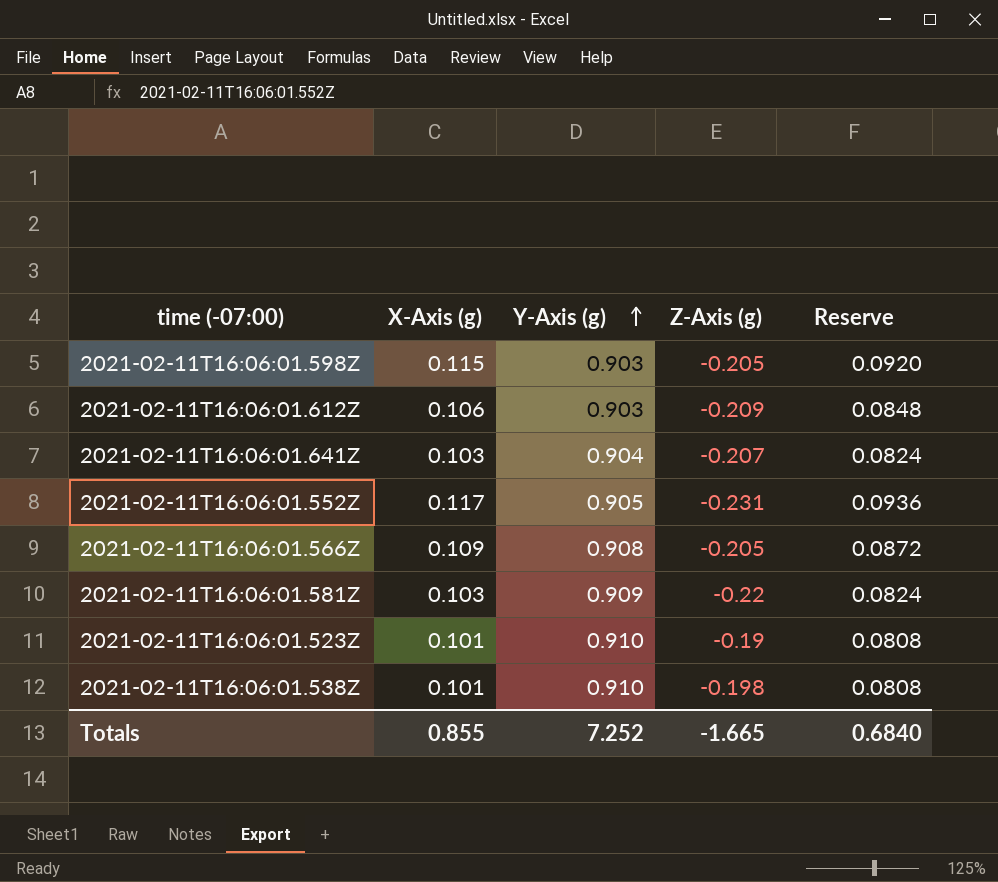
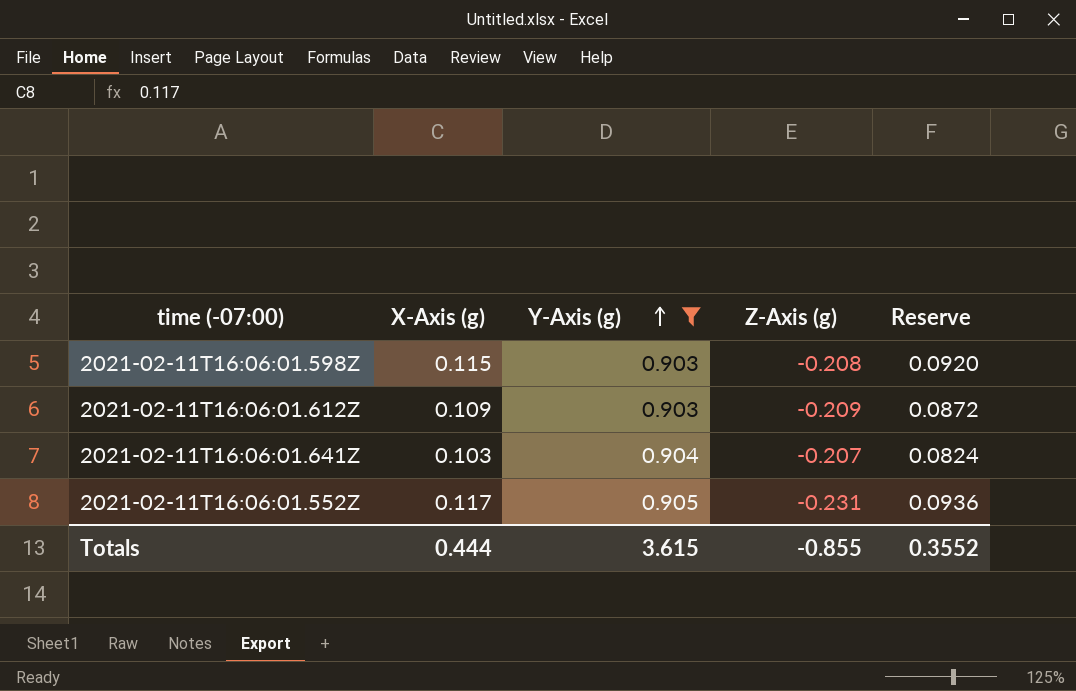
filter: none -> Y-Axis (g) <= 0.905
2021-02-11T16:06:01.598Z | Z-Axis (g): -0.205 -> -0.208
2021-02-11T16:06:01.612Z | X-Axis (g): 0.106 -> 0.109
2021-02-11T16:06:01.612Z | Reserve: 0.0848 -> 0.0872
Totals | X-Axis (g): 0.855 -> 0.444
Totals | Y-Axis (g): 7.252 -> 3.615
Totals | Z-Axis (g): -1.665 -> -0.855
Totals | Reserve: 0.6840 -> 0.3552

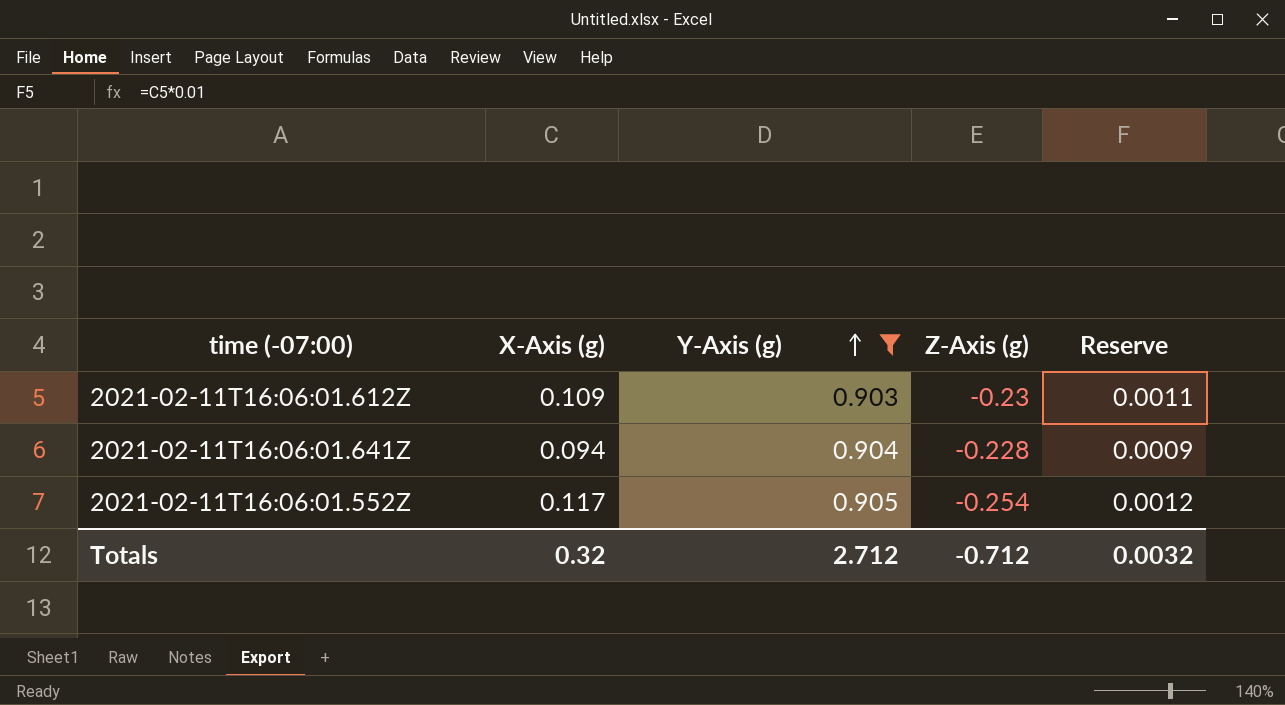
column Reserve | formula: [X-Axis (g)] * 0.8 -> [X-Axis (g)] * 0.01
row 2021-02-11T16:06:01.598Z: 0.115 | 0.903 | -0.208 | 0.0920 -> none
2021-02-11T16:06:01.612Z | Z-Axis (g): -0.209 -> -0.23
2021-02-11T16:06:01.641Z | X-Axis (g): 0.103 -> 0.094
2021-02-11T16:06:01.641Z | Z-Axis (g): -0.207 -> -0.228
2021-02-11T16:06:01.552Z | Z-Axis (g): -0.231 -> -0.254
Totals | X-Axis (g): 0.444 -> 0.32
Totals | Y-Axis (g): 3.615 -> 2.712
Totals | Z-Axis (g): -0.855 -> -0.712
Totals | Reserve: 0.3552 -> 0.0032

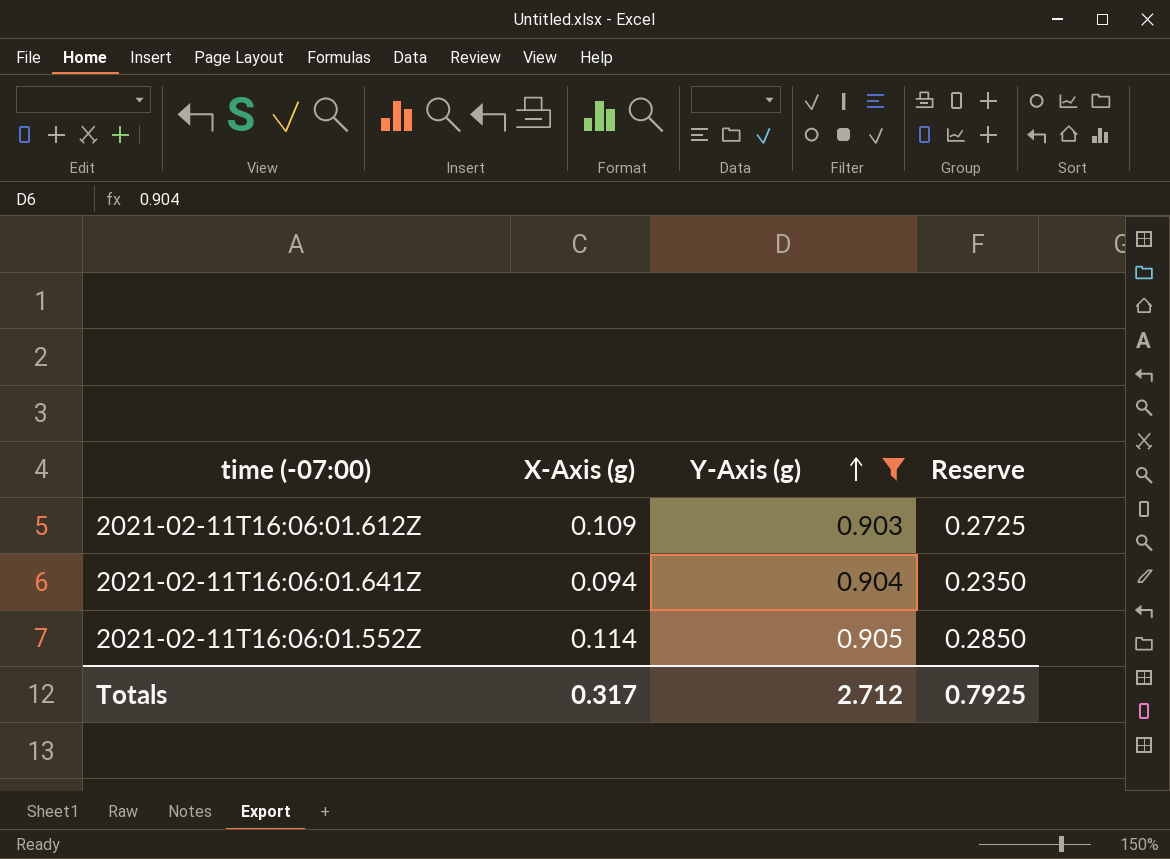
column Z-Axis (g) | position: 4 -> none
column Reserve | formula: [X-Axis (g)] * 0.01 -> [X-Axis (g)] * 2.5
2021-02-11T16:06:01.552Z | X-Axis (g): 0.117 -> 0.114
Totals | X-Axis (g): 0.32 -> 0.317
Totals | Reserve: 0.0032 -> 0.7925

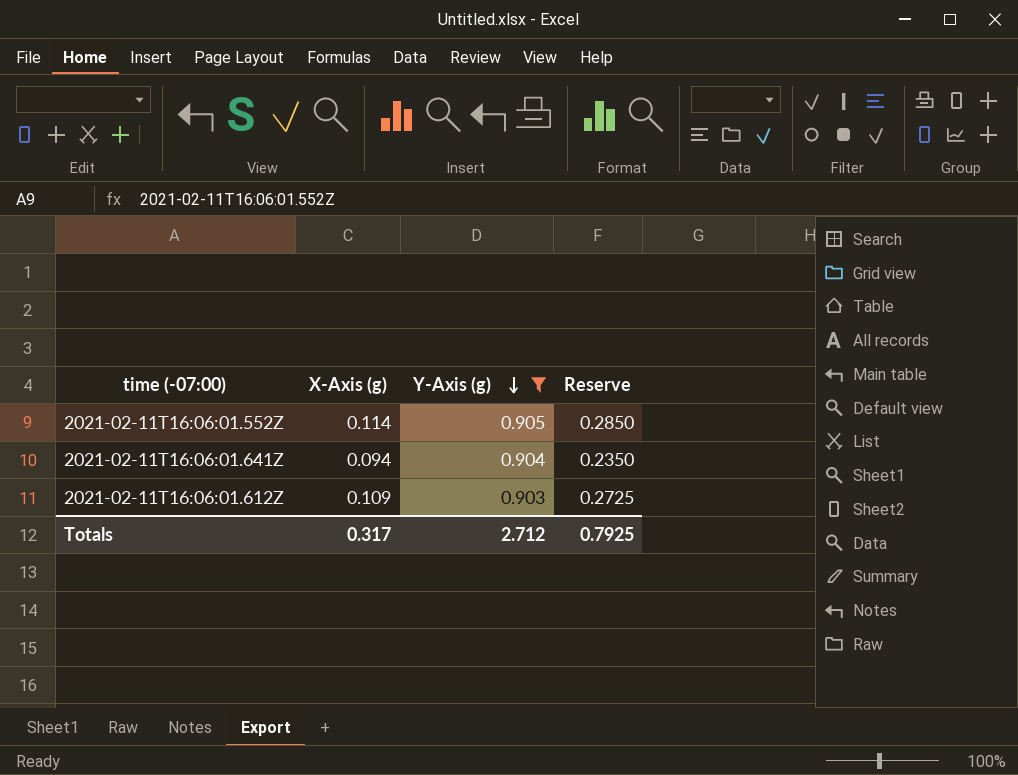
row order: Y-Axis (g) ascending -> Y-Axis (g) descending

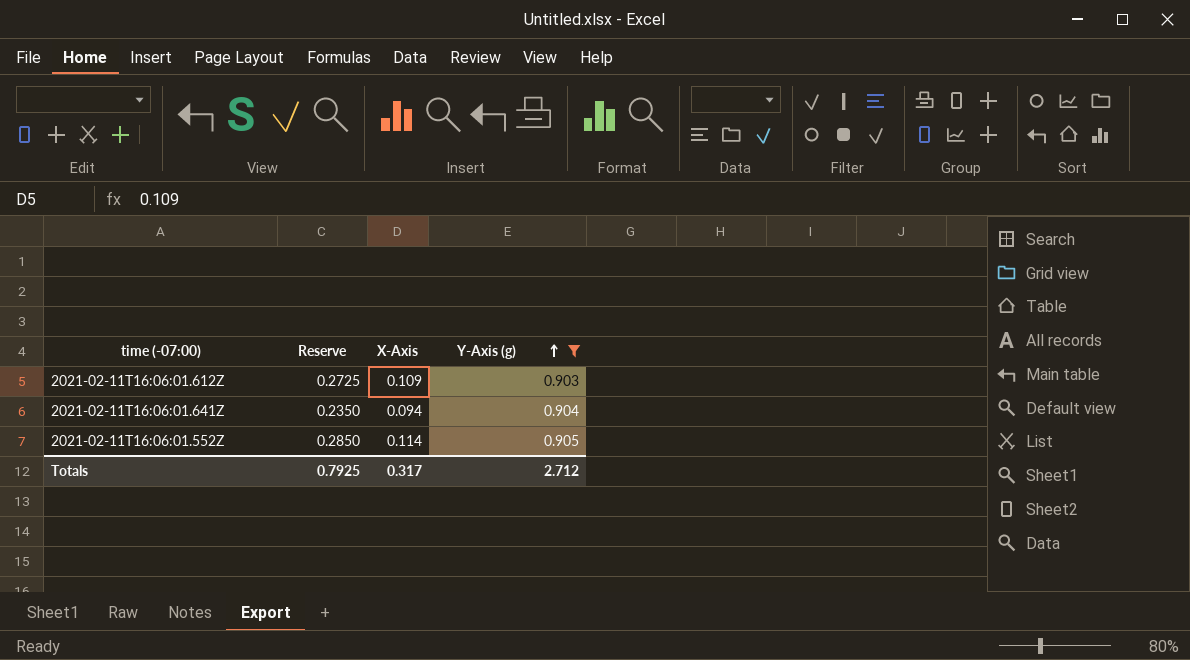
row order: Y-Axis (g) descending -> Y-Axis (g) ascending
column Reserve | position: 4 -> 2
column name: X-Axis (g) -> X-Axis

